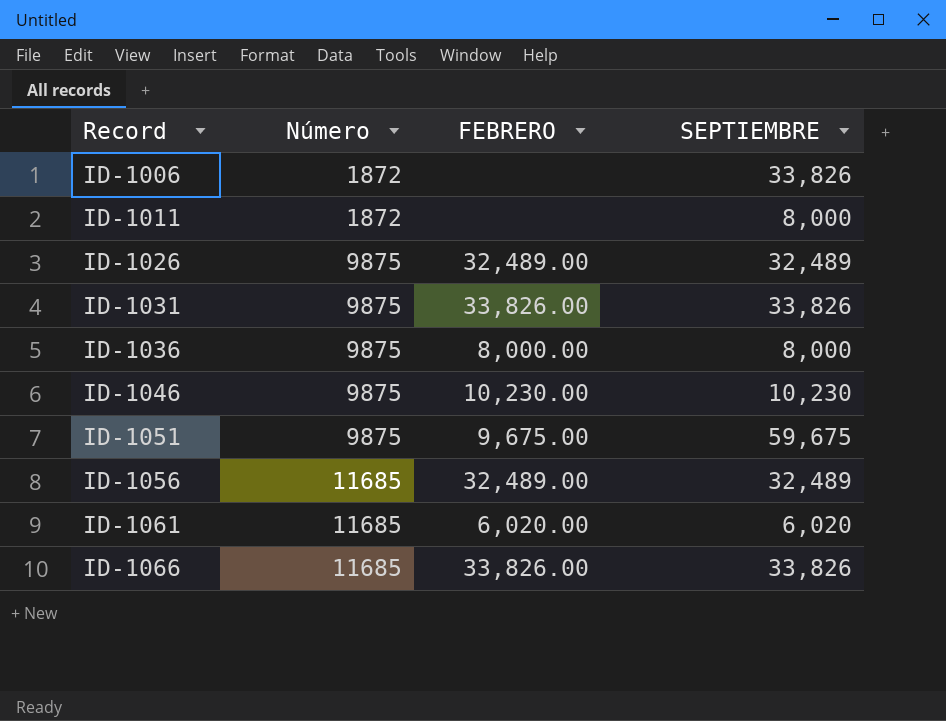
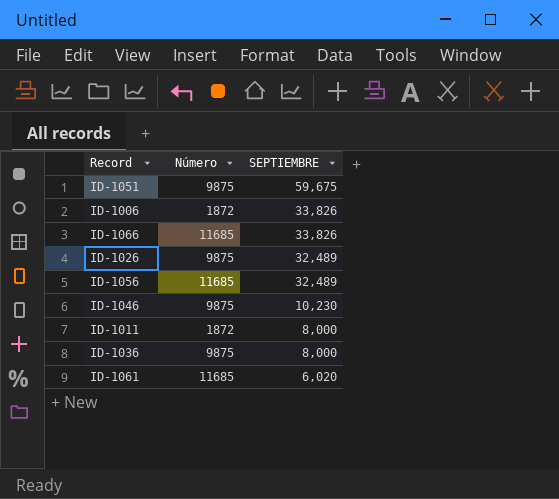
row order: Record ascending -> SEPTIEMBRE descending
column FEBRERO | position: 3 -> none
row ID-1031: 9875 | 33,826.00 | 33,826 -> none

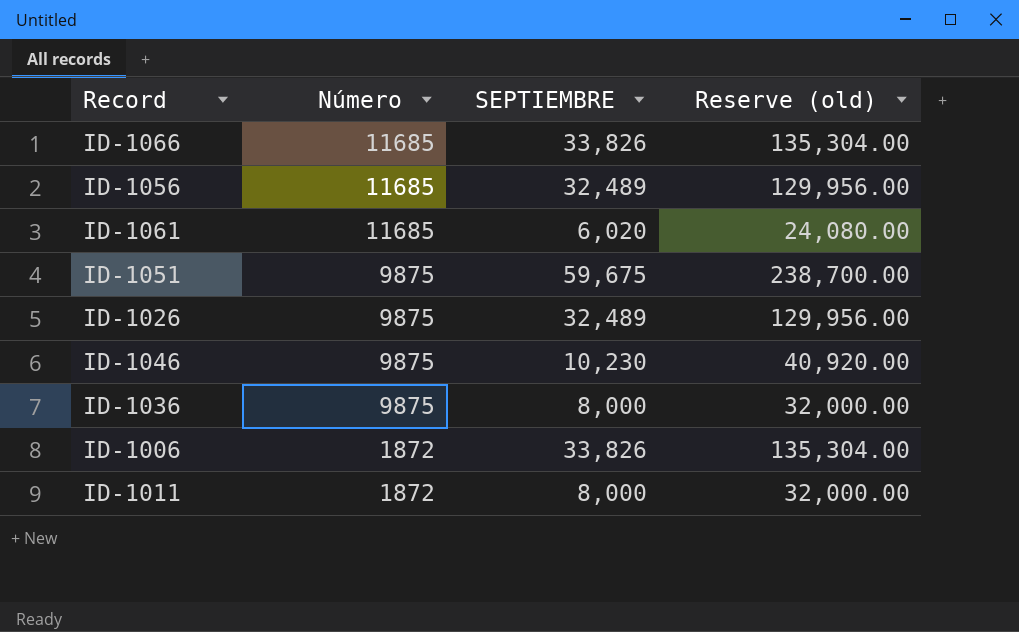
row order: SEPTIEMBRE descending -> Número descending
column Reserve (old) | formula: none -> [SEPTIEMBRE] * 4

